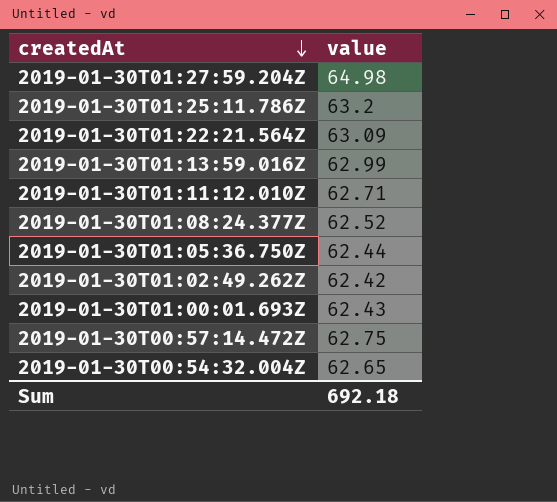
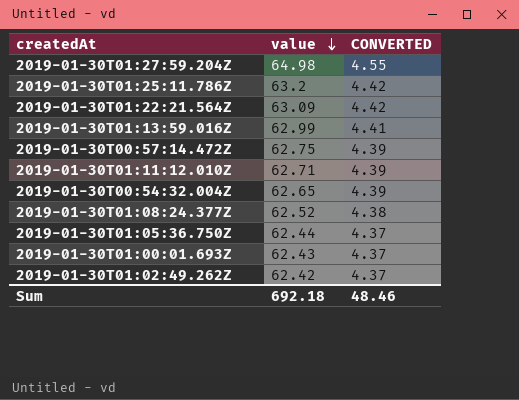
row order: createdAt descending -> value descending
column CONVERTED | formula: none -> [value] * 0.07

